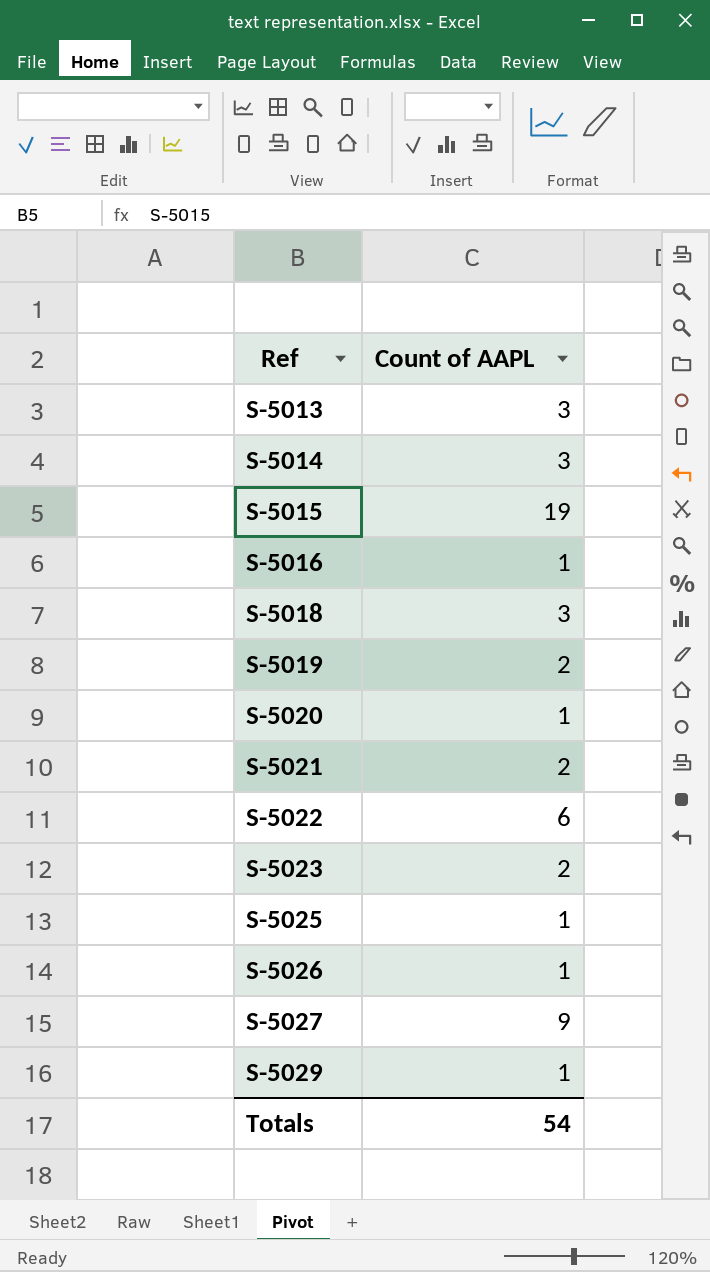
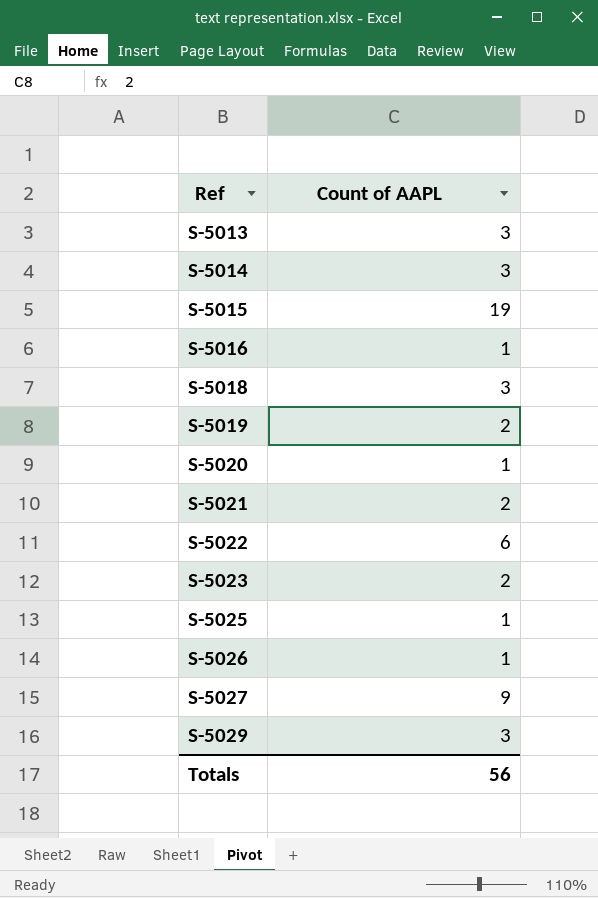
S-5029 | Count of AAPL: 1 -> 3
Totals | Count of AAPL: 54 -> 56

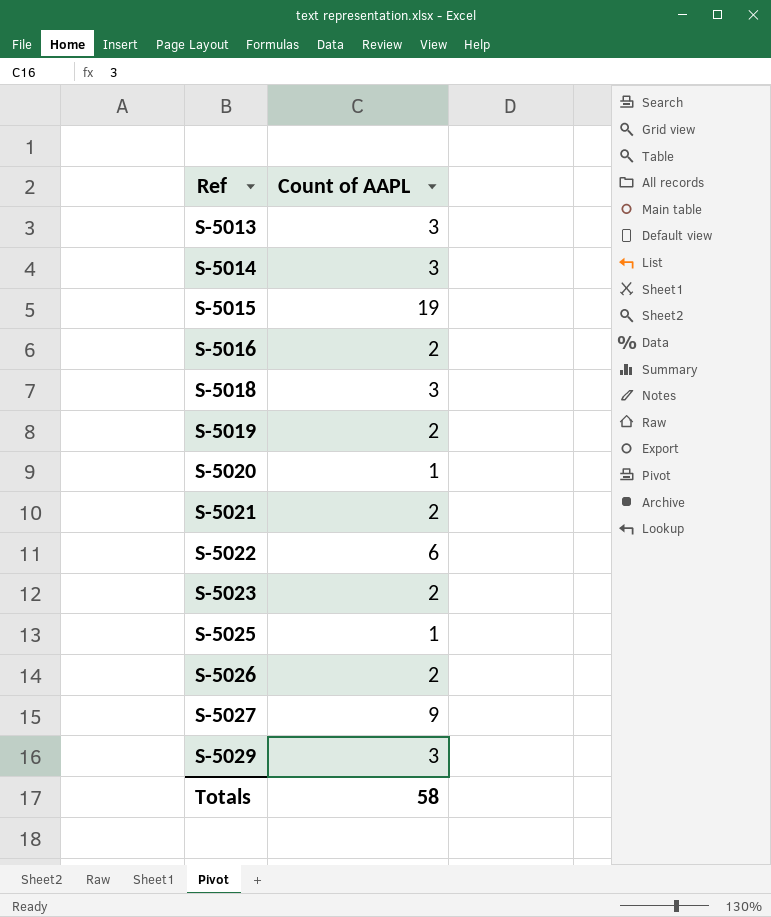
S-5016 | Count of AAPL: 1 -> 2
S-5026 | Count of AAPL: 1 -> 2
Totals | Count of AAPL: 56 -> 58

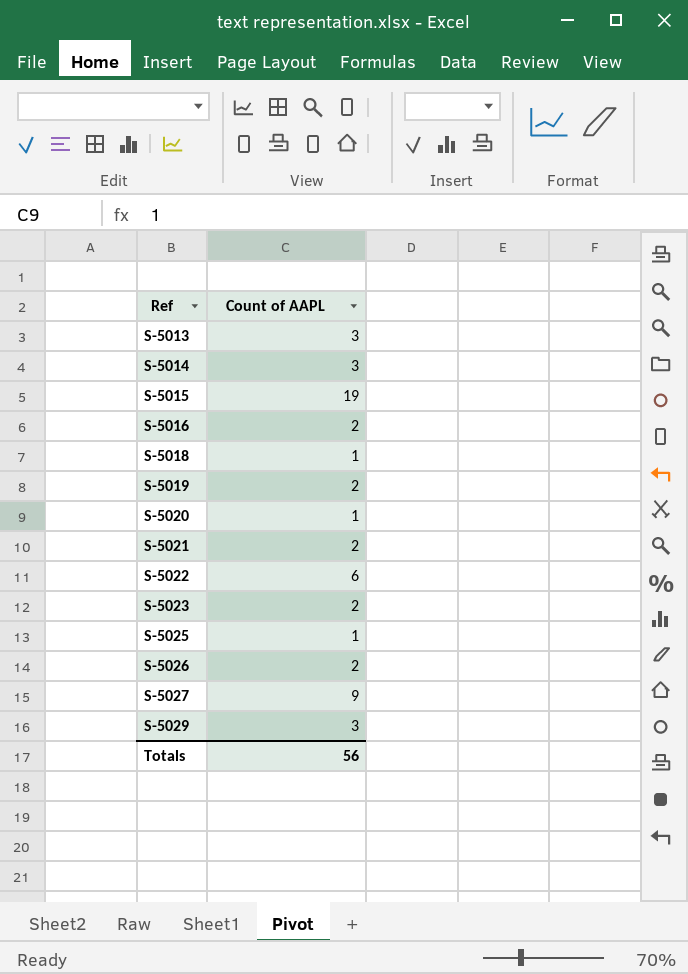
S-5018 | Count of AAPL: 3 -> 1
Totals | Count of AAPL: 58 -> 56

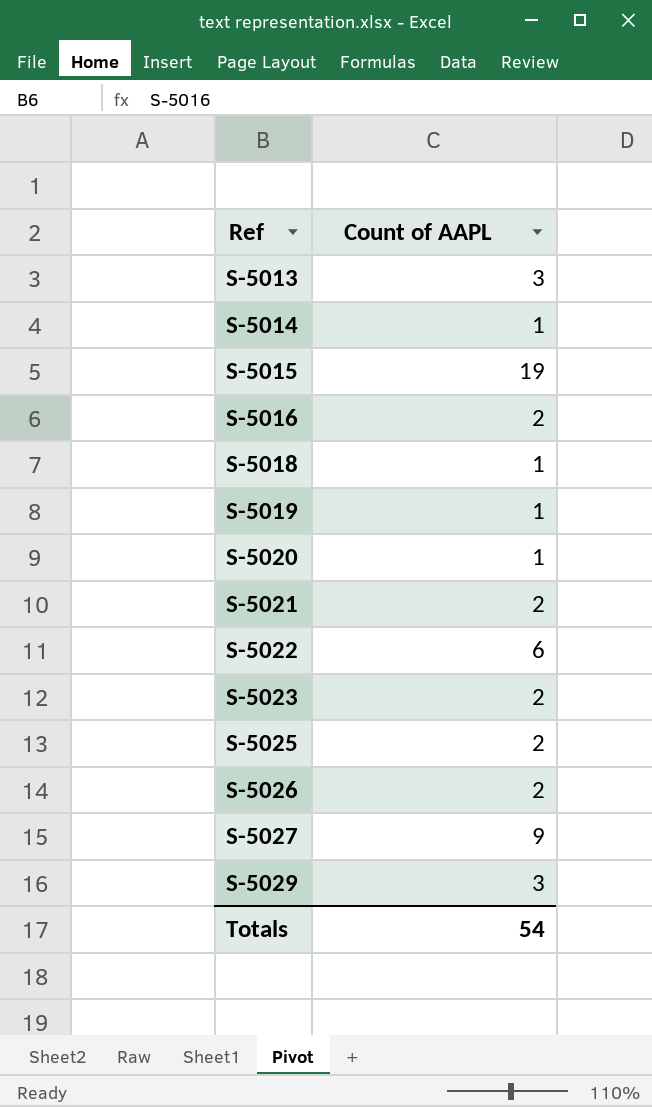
S-5014 | Count of AAPL: 3 -> 1
S-5019 | Count of AAPL: 2 -> 1
S-5025 | Count of AAPL: 1 -> 2
Totals | Count of AAPL: 56 -> 54

